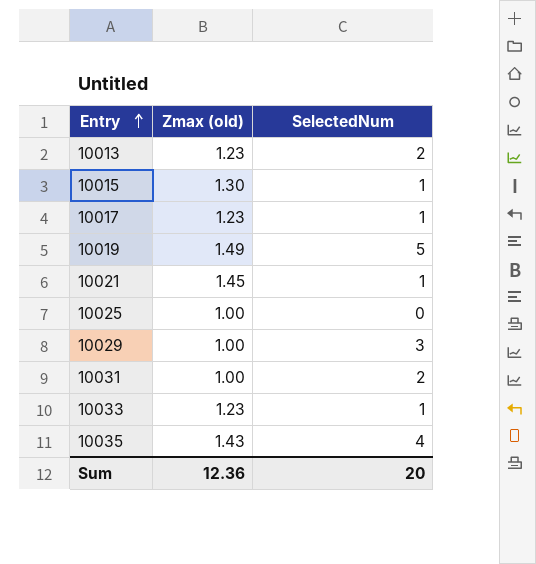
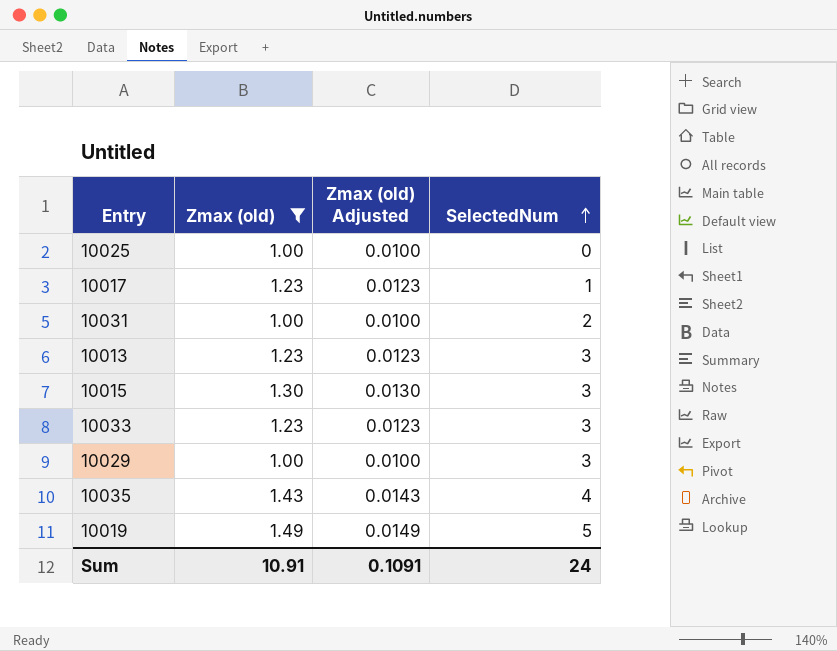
filter: none -> Zmax (old) != 1.45
row order: Entry ascending -> SelectedNum ascending
column Zmax (old) Adjusted | formula: none -> [Zmax (old)] * 0.01
10013 | SelectedNum: 2 -> 3
10015 | SelectedNum: 1 -> 3
10033 | SelectedNum: 1 -> 3
Sum | Zmax (old): 12.36 -> 10.91
Sum | SelectedNum: 20 -> 24

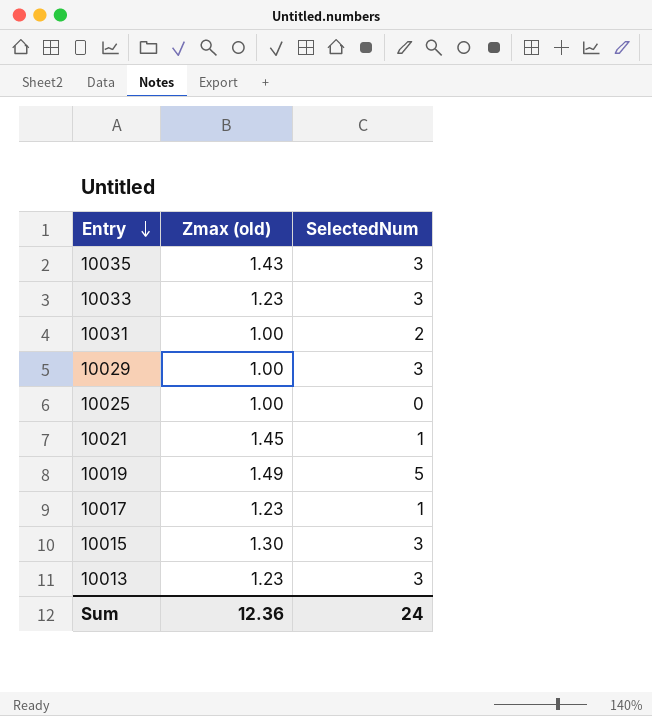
filter: Zmax (old) != 1.45 -> none
row order: SelectedNum ascending -> Entry descending
column Zmax (old) Adjusted | formula: [Zmax (old)] * 0.01 -> none
10035 | SelectedNum: 4 -> 3
Sum | Zmax (old): 10.91 -> 12.36

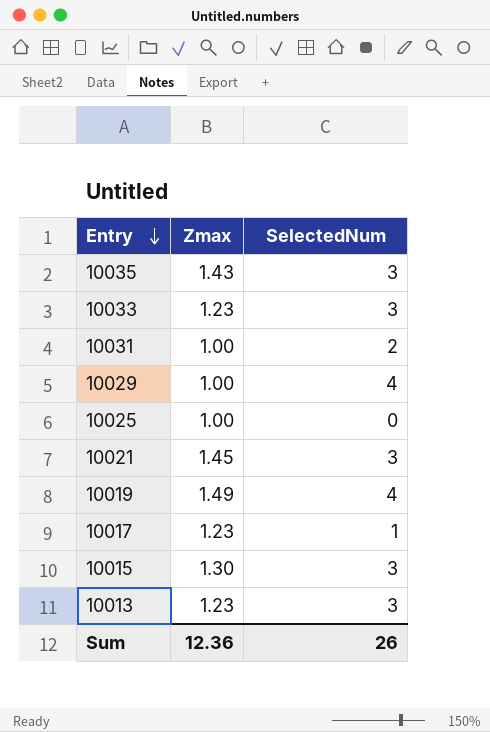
column name: Zmax (old) -> Zmax
10029 | SelectedNum: 3 -> 4
10021 | SelectedNum: 1 -> 3
10019 | SelectedNum: 5 -> 4
Sum | SelectedNum: 24 -> 26

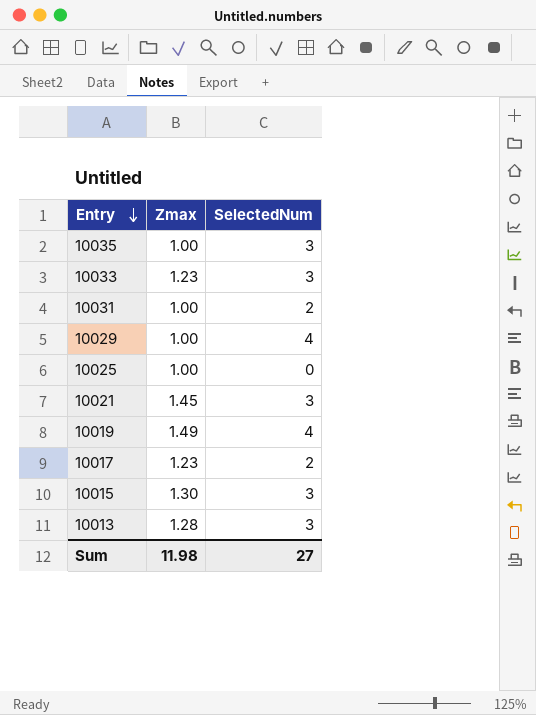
10035 | Zmax: 1.43 -> 1.00
10017 | SelectedNum: 1 -> 2
10013 | Zmax: 1.23 -> 1.28
Sum | Zmax: 12.36 -> 11.98
Sum | SelectedNum: 26 -> 27

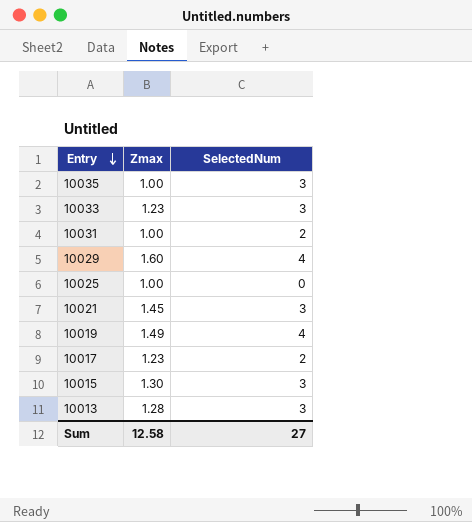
10029 | Zmax: 1.00 -> 1.60
Sum | Zmax: 11.98 -> 12.58

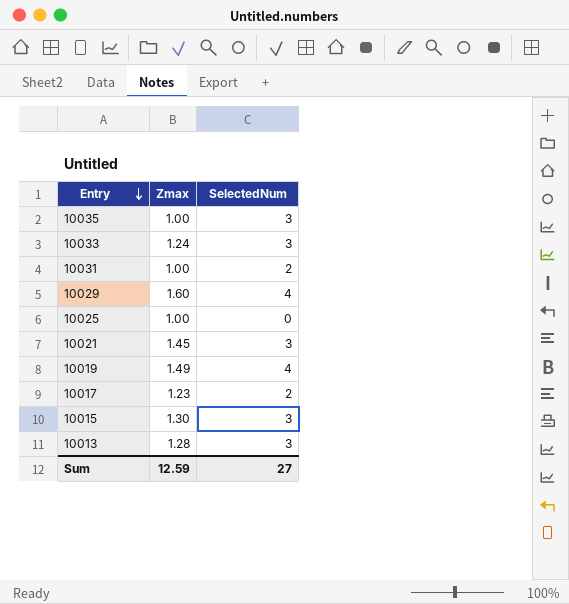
10033 | Zmax: 1.23 -> 1.24
Sum | Zmax: 12.58 -> 12.59

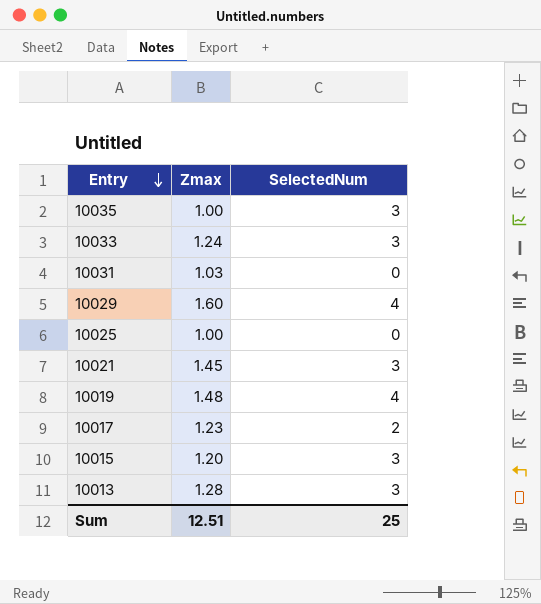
10031 | Zmax: 1.00 -> 1.03
10031 | SelectedNum: 2 -> 0
10019 | Zmax: 1.49 -> 1.48
10015 | Zmax: 1.30 -> 1.20
Sum | Zmax: 12.59 -> 12.51
Sum | SelectedNum: 27 -> 25

